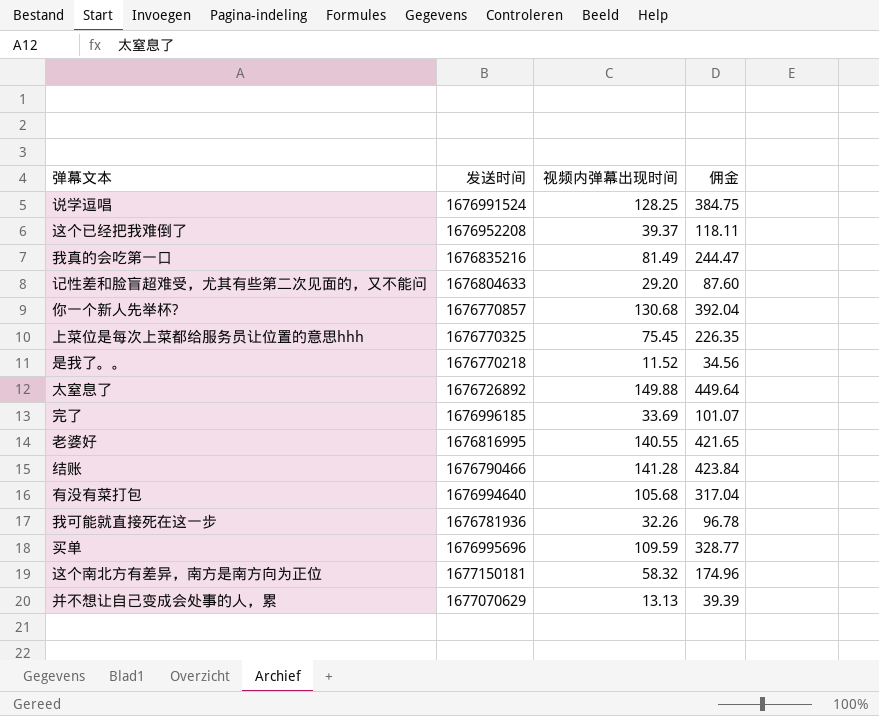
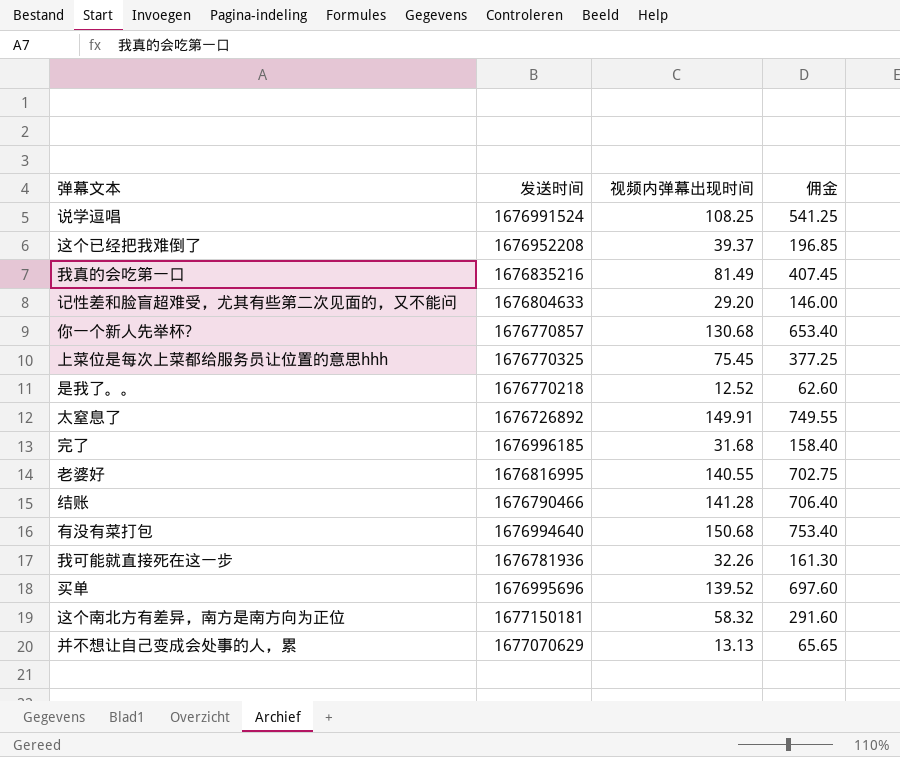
column 佣金 | formula: [视频内弹幕出现时间] * 3 -> [视频内弹幕出现时间] * 5
说学逗唱 | 视频内弹幕出现时间: 128.25 -> 108.25
是我了。。 | 视频内弹幕出现时间: 11.52 -> 12.52
太窒息了 | 视频内弹幕出现时间: 149.88 -> 149.91
完了 | 视频内弹幕出现时间: 33.69 -> 31.68
有没有菜打包 | 视频内弹幕出现时间: 105.68 -> 150.68
买单 | 视频内弹幕出现时间: 109.59 -> 139.52

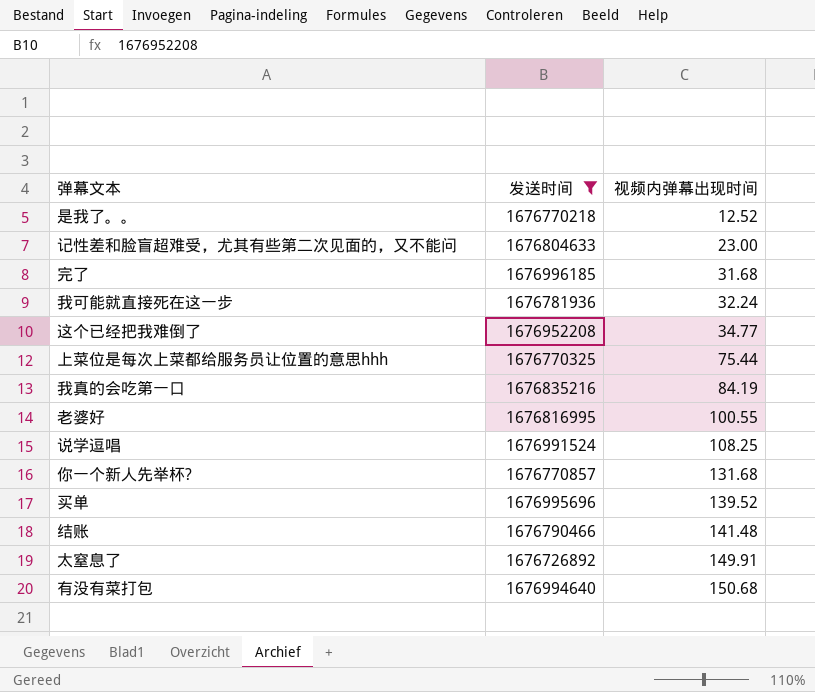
filter: none -> 发送时间 <= 1676996185
row order: none -> 视频内弹幕出现时间 ascending
column 佣金 | formula: [视频内弹幕出现时间] * 5 -> none
记性差和脸盲超难受，尤其有些第二次见面的，又不能问 | 视频内弹幕出现时间: 29.20 -> 23.00
我可能就直接死在这一步 | 视频内弹幕出现时间: 32.26 -> 32.24
这个已经把我难倒了 | 视频内弹幕出现时间: 39.37 -> 34.77
上菜位是每次上菜都给服务员让位置的意思hhh | 视频内弹幕出现时间: 75.45 -> 75.44
我真的会吃第一口 | 视频内弹幕出现时间: 81.49 -> 84.19
老婆好 | 视频内弹幕出现时间: 140.55 -> 100.55
你一个新人先举杯? | 视频内弹幕出现时间: 130.68 -> 131.68
结账 | 视频内弹幕出现时间: 141.28 -> 141.48

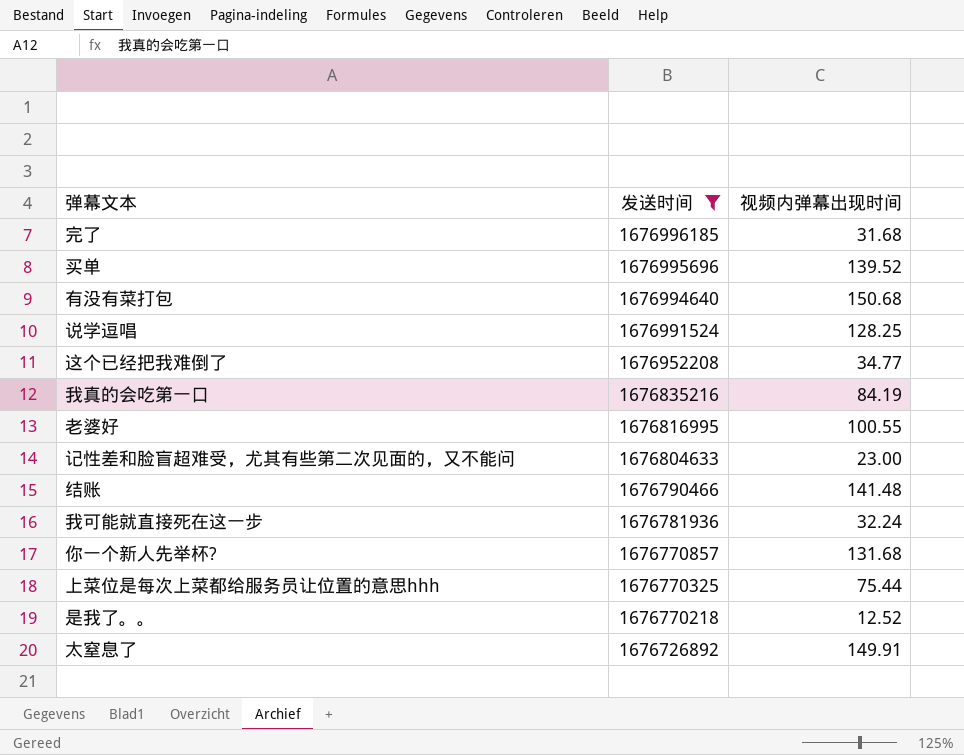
row order: 视频内弹幕出现时间 ascending -> 发送时间 descending
说学逗唱 | 视频内弹幕出现时间: 108.25 -> 128.25

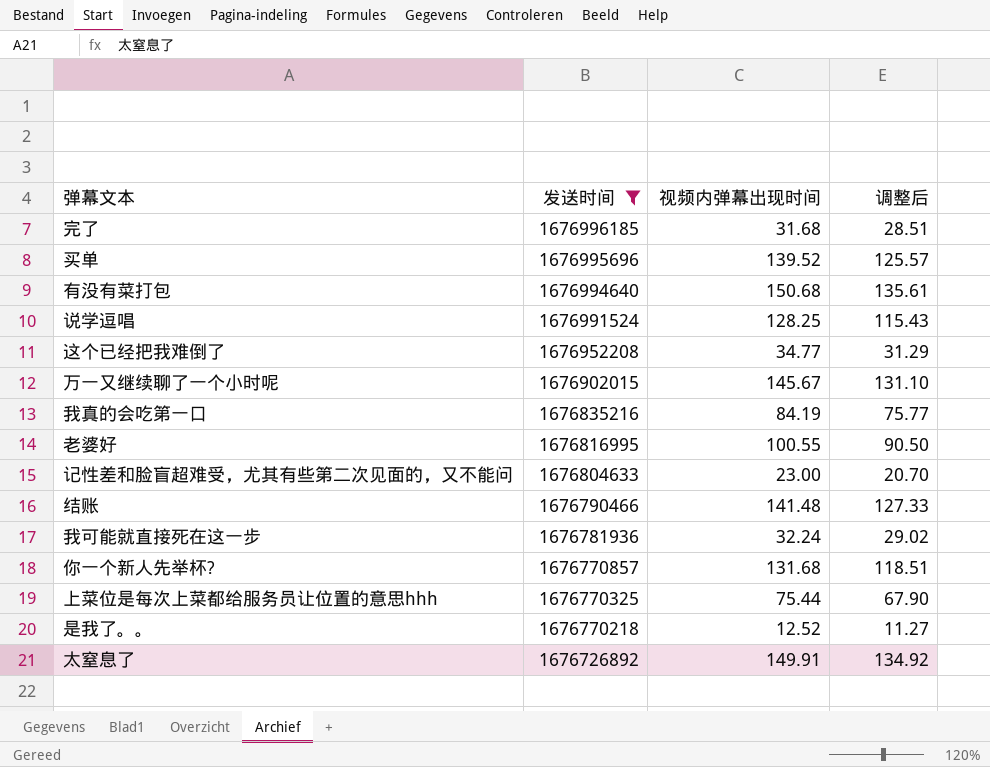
column 调整后 | formula: none -> [视频内弹幕出现时间] * 0.9
row 万一又继续聊了一个小时呢: none -> 1676902015 | 145.67 | 131.10

